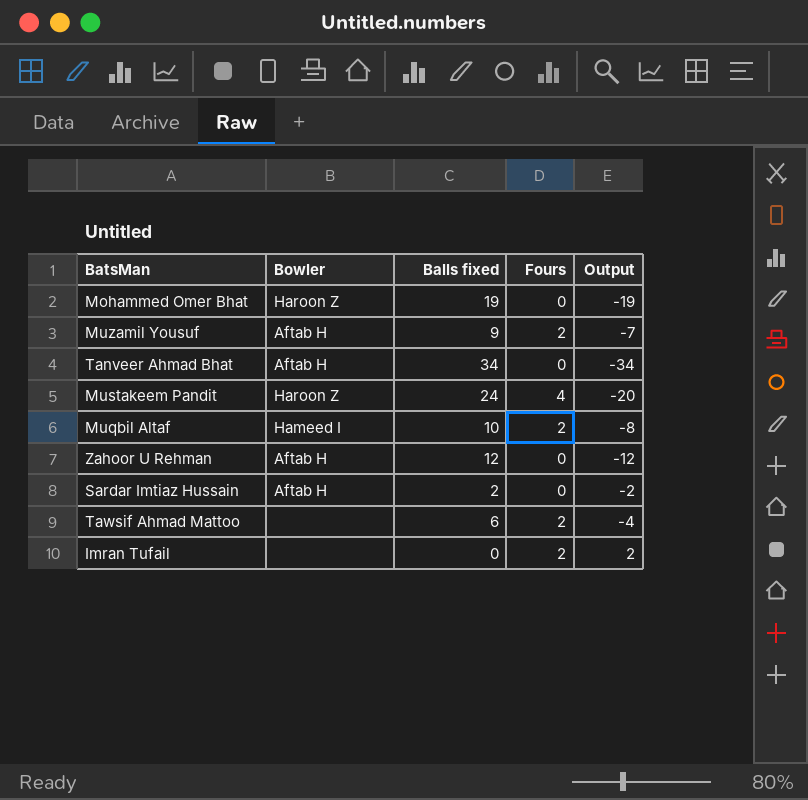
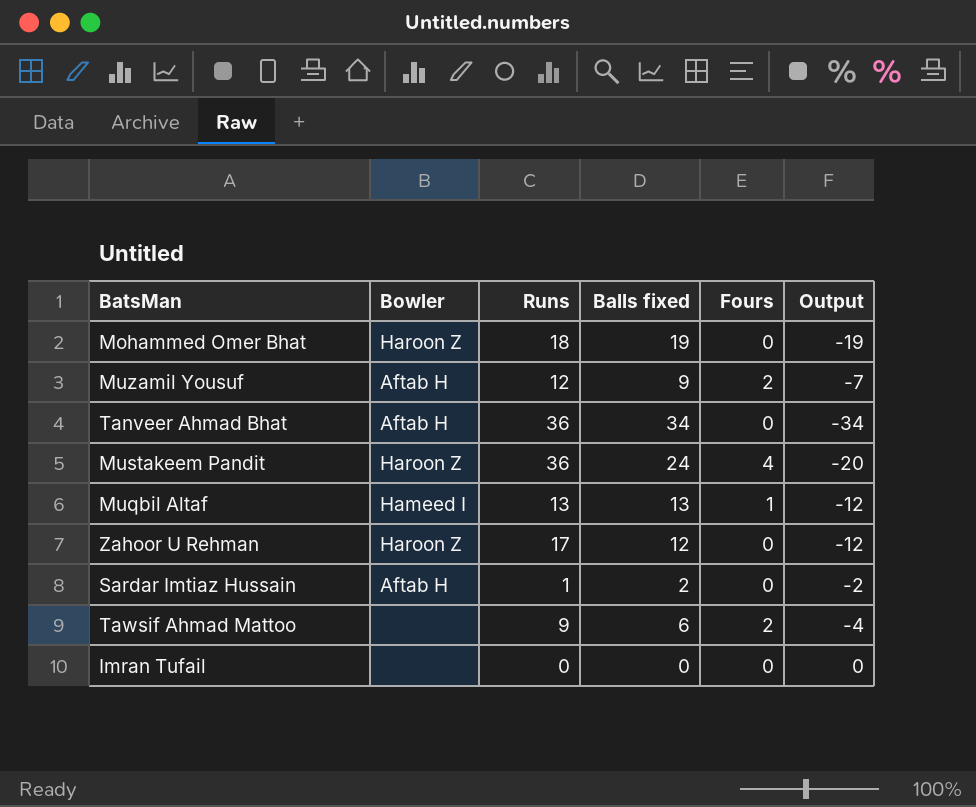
column Runs | position: none -> 3
Muqbil Altaf | Balls fixed: 10 -> 13
Muqbil Altaf | Fours: 2 -> 1
Muqbil Altaf | Output: -8 -> -12
Zahoor U Rehman | Bowler: Aftab H -> Haroon Z
Imran Tufail | Fours: 2 -> 0
Imran Tufail | Output: 2 -> 0

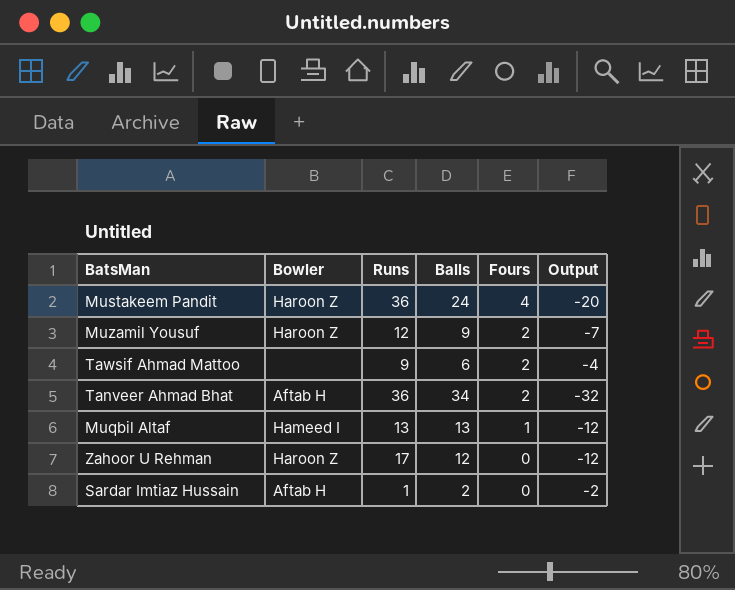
row order: none -> Fours descending
column name: Balls fixed -> Balls
row Mohammed Omer Bhat: Haroon Z | 18 | 19 | 0 | -19 -> none
row Imran Tufail: none | 0 | 0 | 0 | 0 -> none
Muzamil Yousuf | Bowler: Aftab H -> Haroon Z
Tanveer Ahmad Bhat | Fours: 0 -> 2
Tanveer Ahmad Bhat | Output: -34 -> -32

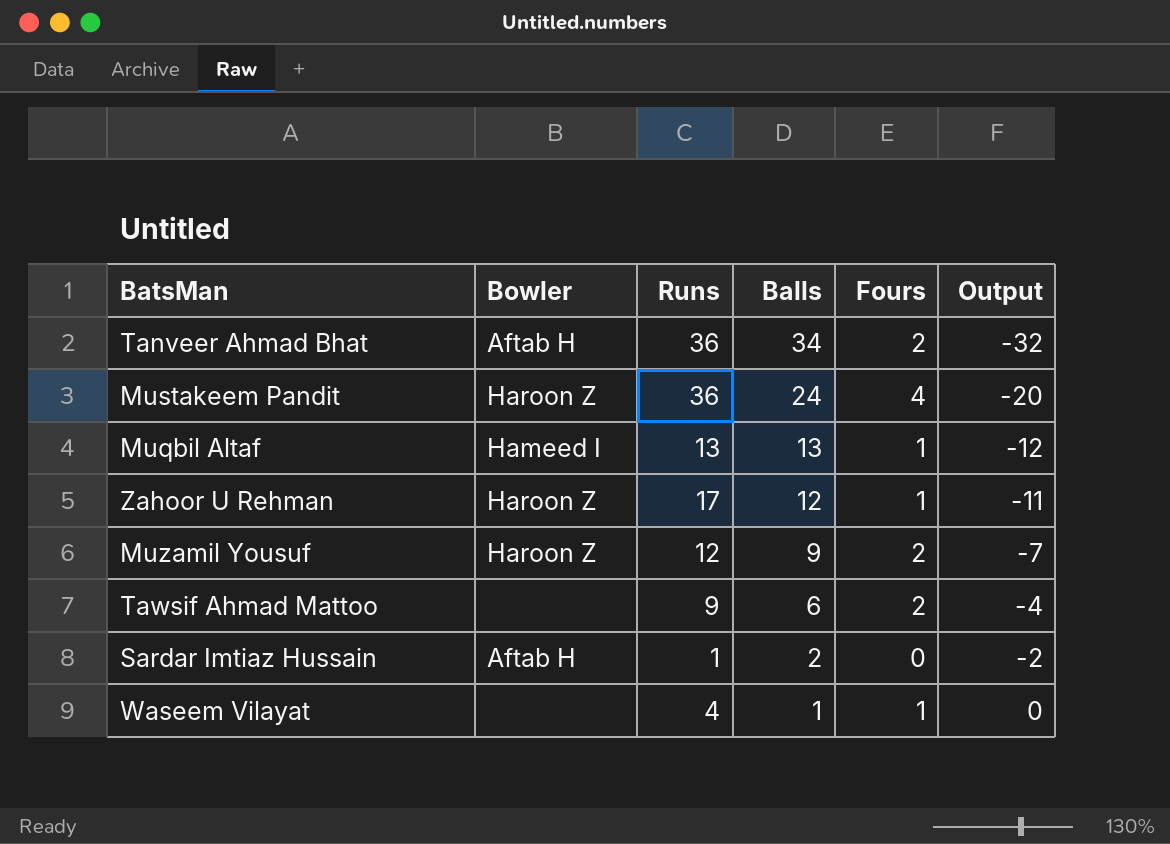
row order: Fours descending -> Balls descending
Zahoor U Rehman | Fours: 0 -> 1
Zahoor U Rehman | Output: -12 -> -11
row Waseem Vilayat: none -> none | 4 | 1 | 1 | 0

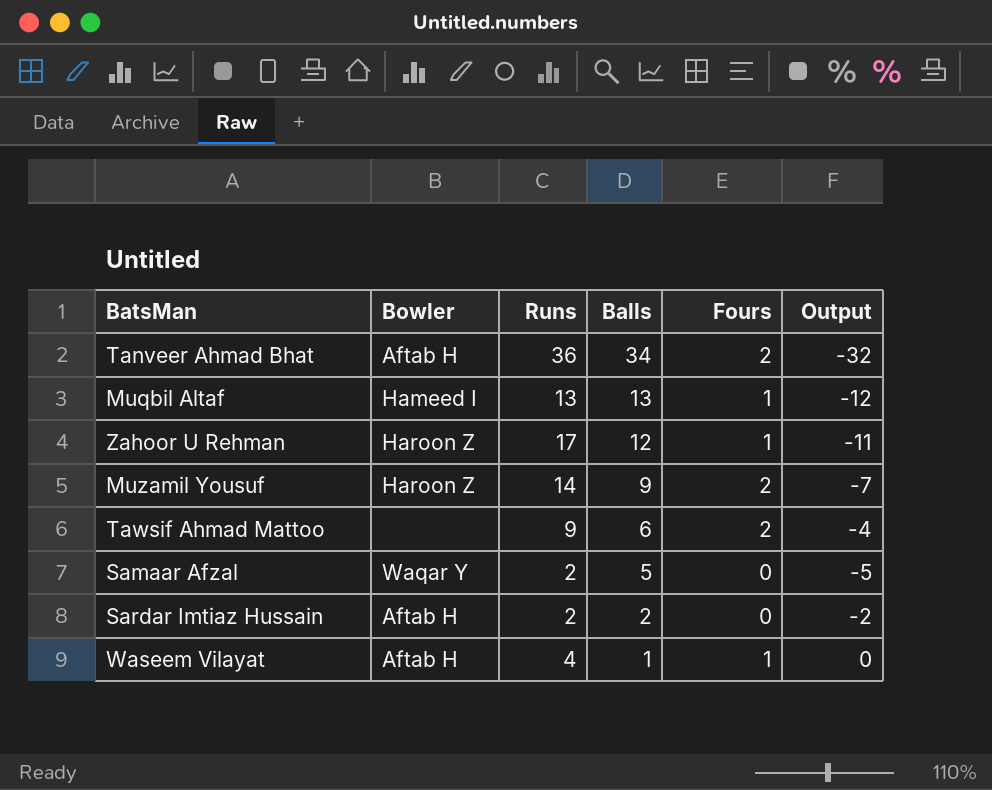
row Mustakeem Pandit: Haroon Z | 36 | 24 | 4 | -20 -> none
Muzamil Yousuf | Runs: 12 -> 14
row Samaar Afzal: none -> Waqar Y | 2 | 5 | 0 | -5
Sardar Imtiaz Hussain | Runs: 1 -> 2
Waseem Vilayat | Bowler: none -> Aftab H

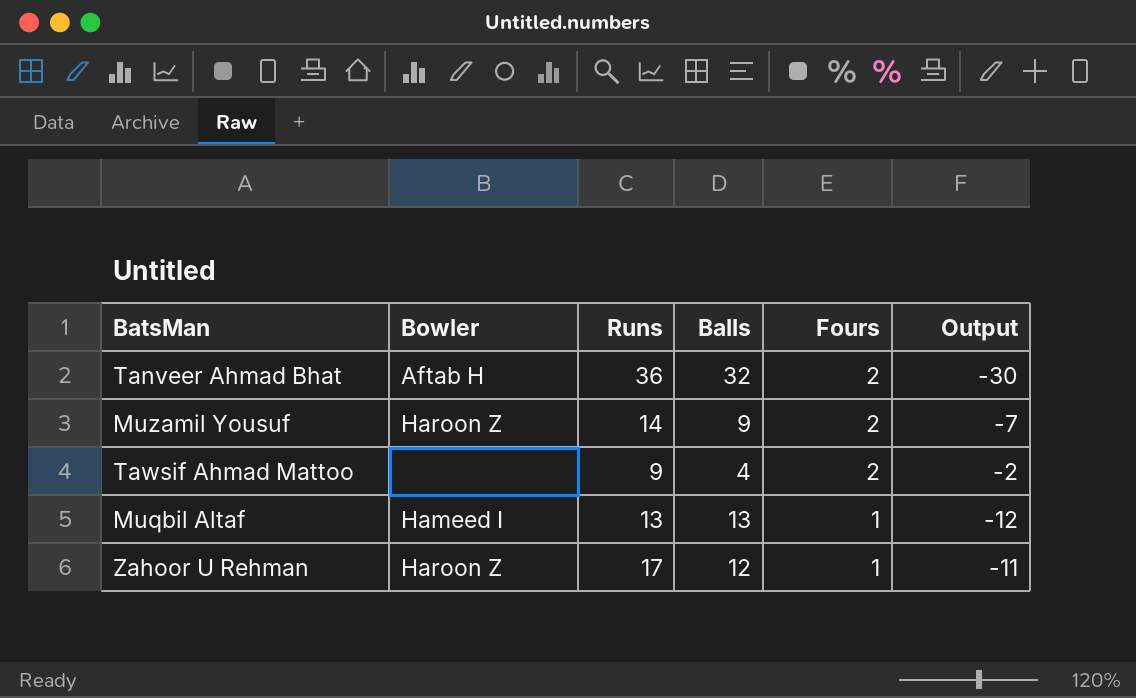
row order: Balls descending -> Fours descending
row Samaar Afzal: Waqar Y | 2 | 5 | 0 | -5 -> none
row Sardar Imtiaz Hussain: Aftab H | 2 | 2 | 0 | -2 -> none
row Waseem Vilayat: Aftab H | 4 | 1 | 1 | 0 -> none
Tanveer Ahmad Bhat | Balls: 34 -> 32
Tanveer Ahmad Bhat | Output: -32 -> -30
Tawsif Ahmad Mattoo | Balls: 6 -> 4
Tawsif Ahmad Mattoo | Output: -4 -> -2

